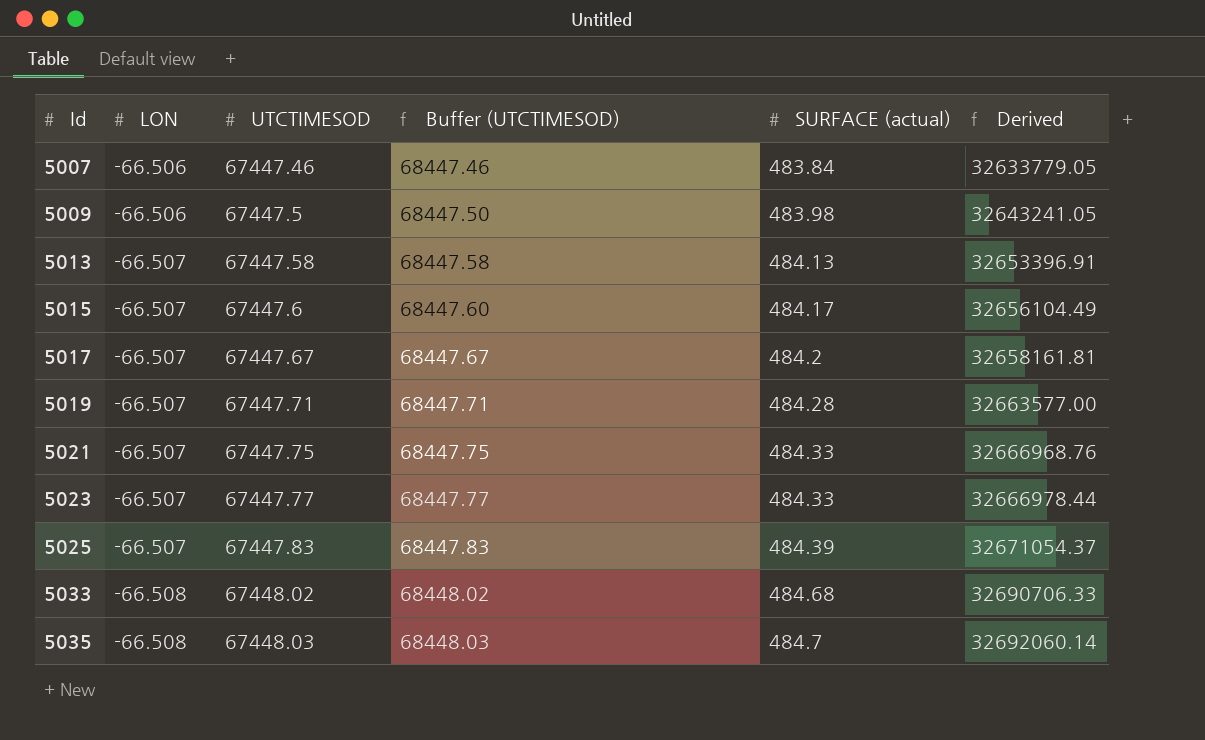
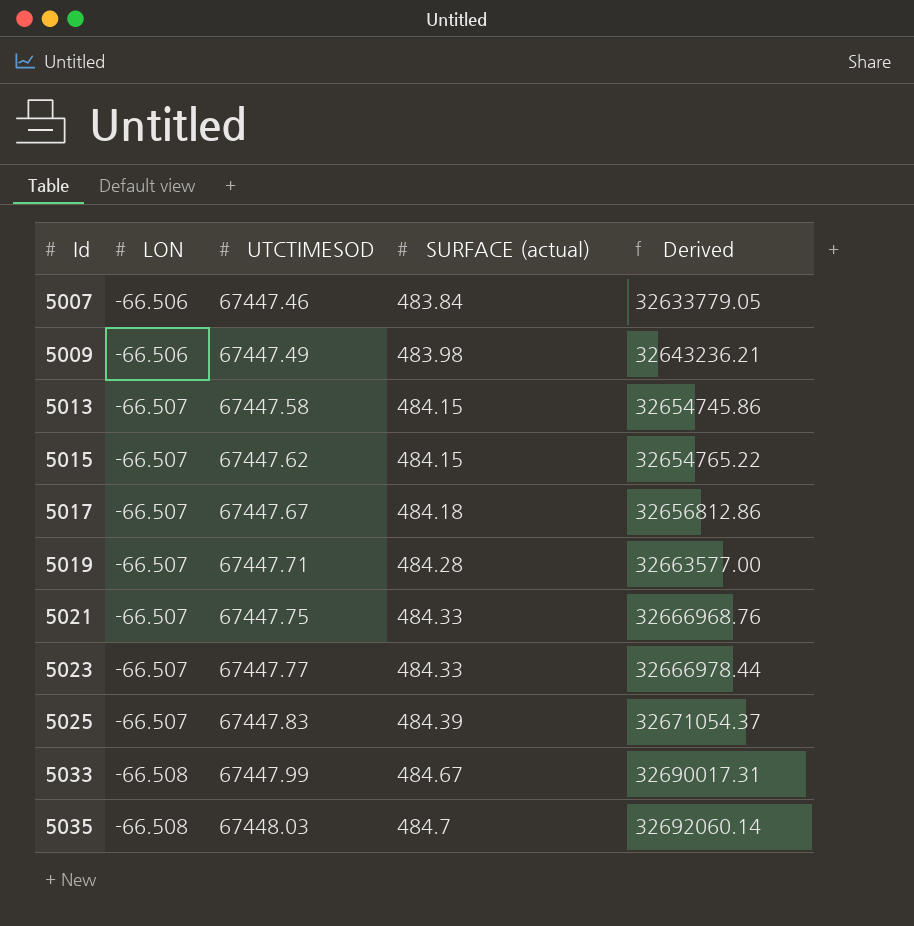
column Buffer (UTCTIMESOD) | formula: [UTCTIMESOD] + 1000 -> none
5009 | UTCTIMESOD: 67447.5 -> 67447.49
5009 | Derived: 32643241.05 -> 32643236.21
5013 | SURFACE (actual): 484.13 -> 484.15
5013 | Derived: 32653396.91 -> 32654745.86
5015 | UTCTIMESOD: 67447.6 -> 67447.62
5015 | SURFACE (actual): 484.17 -> 484.15
5015 | Derived: 32656104.49 -> 32654765.22
5017 | SURFACE (actual): 484.2 -> 484.18
5017 | Derived: 32658161.81 -> 32656812.86
5033 | UTCTIMESOD: 67448.02 -> 67447.99
5033 | SURFACE (actual): 484.68 -> 484.67
5033 | Derived: 32690706.33 -> 32690017.31

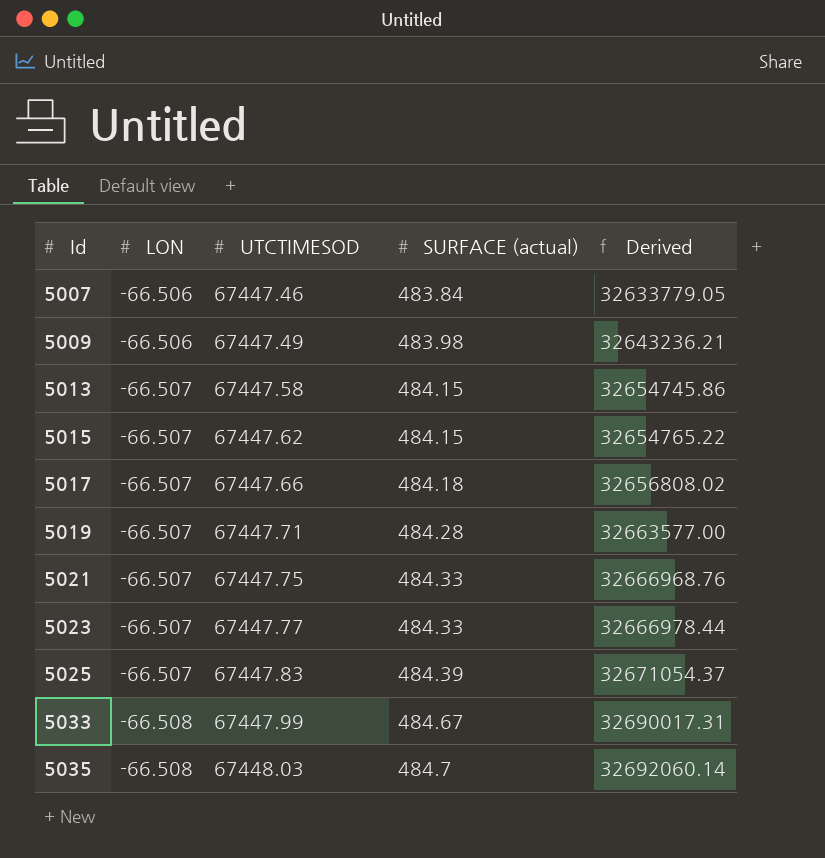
5017 | UTCTIMESOD: 67447.67 -> 67447.66
5017 | Derived: 32656812.86 -> 32656808.02

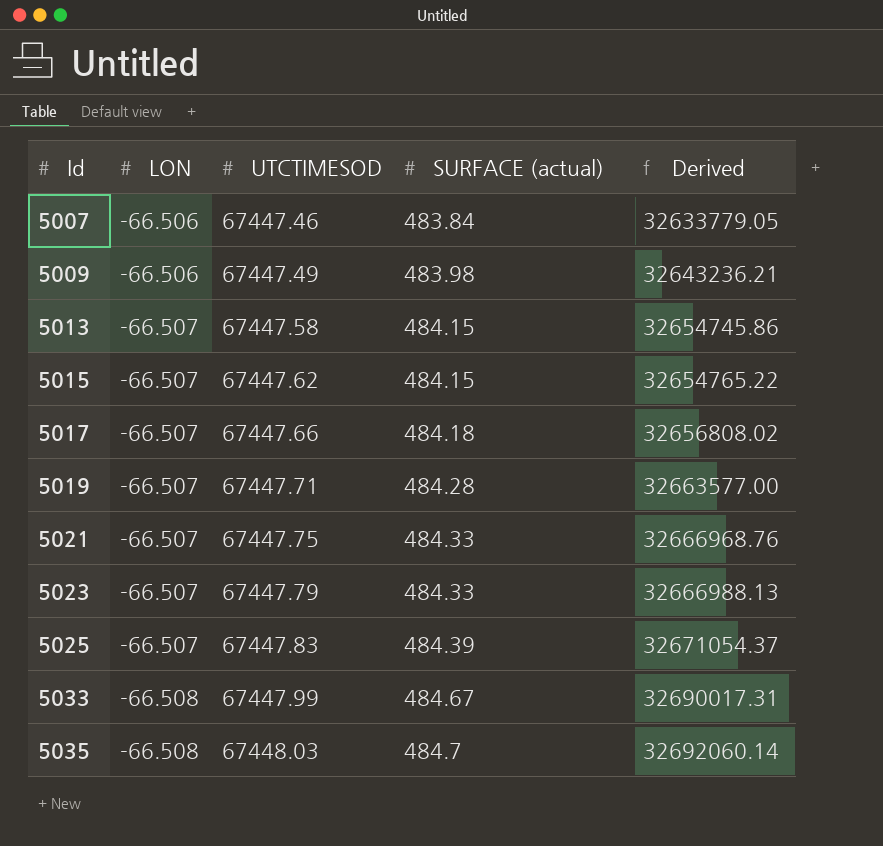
5023 | UTCTIMESOD: 67447.77 -> 67447.79
5023 | Derived: 32666978.44 -> 32666988.13

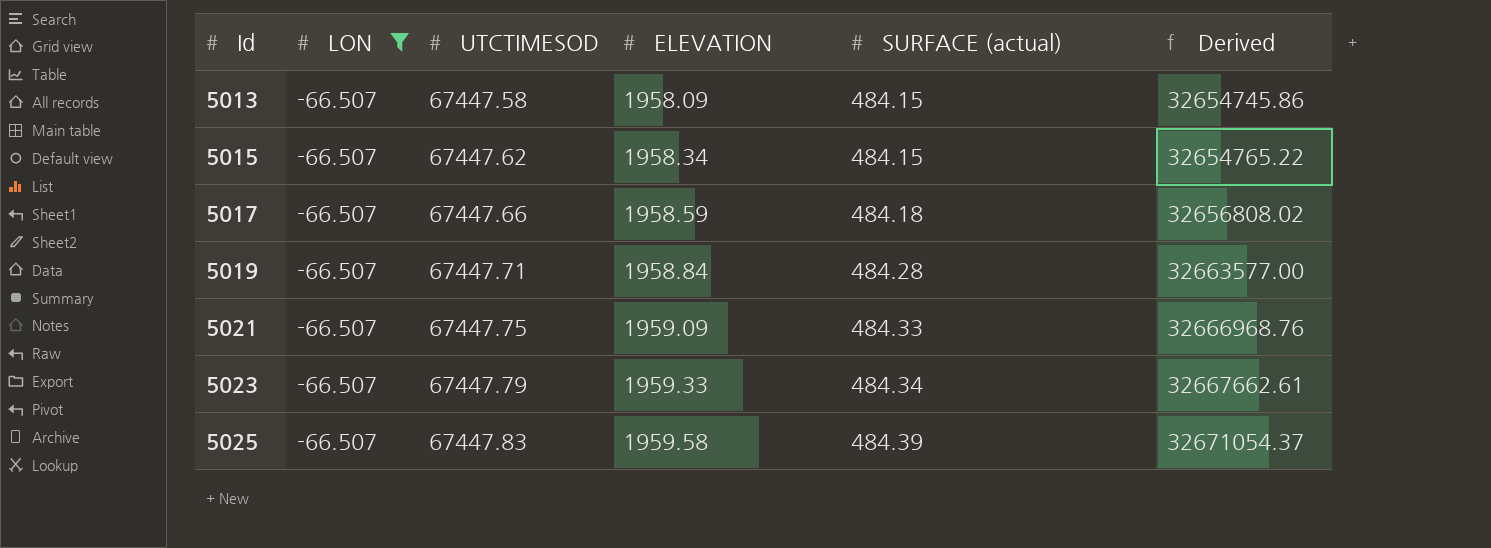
filter: none -> LON = -66.507
column ELEVATION | position: none -> 4
5023 | SURFACE (actual): 484.33 -> 484.34
5023 | Derived: 32666988.13 -> 32667662.61

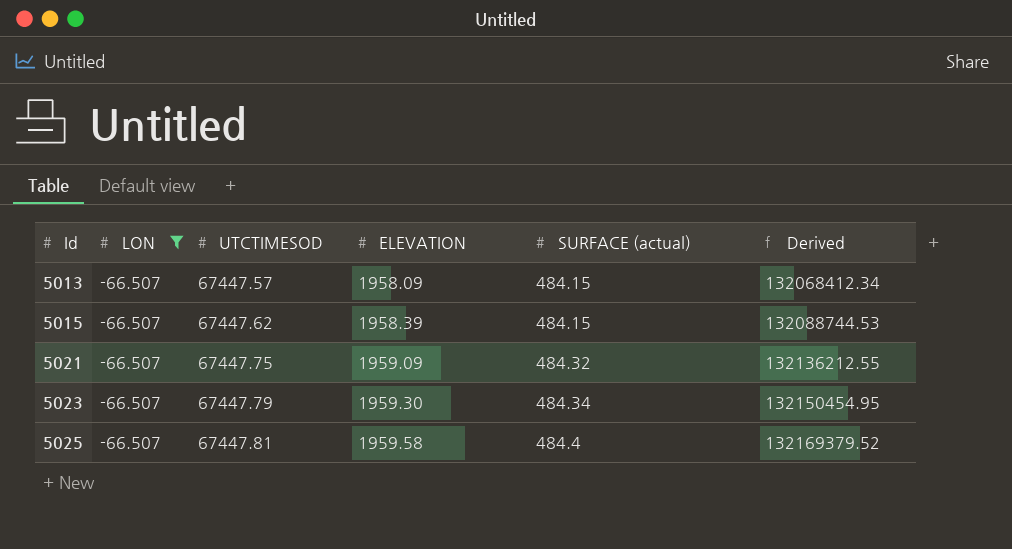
column Derived | formula: [UTCTIMESOD] * [SURFACE (actual)] -> [UTCTIMESOD] * [ELEVATION]
row 5017: -66.507 | 67447.66 | 1958.59 | 484.18 | 32656808.02 -> none
row 5019: -66.507 | 67447.71 | 1958.84 | 484.28 | 32663577.00 -> none
5013 | UTCTIMESOD: 67447.58 -> 67447.57
5015 | ELEVATION: 1958.34 -> 1958.39
5021 | SURFACE (actual): 484.33 -> 484.32
5023 | ELEVATION: 1959.33 -> 1959.30
5025 | UTCTIMESOD: 67447.83 -> 67447.81
5025 | SURFACE (actual): 484.39 -> 484.4

